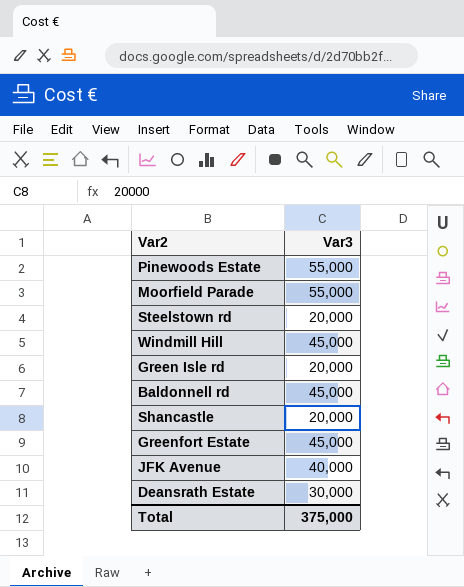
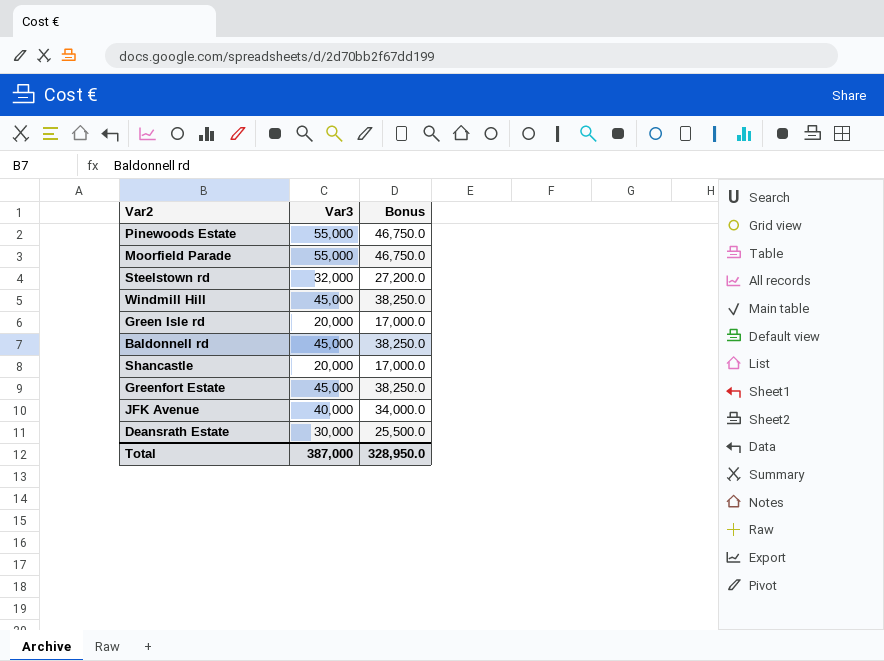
column Bonus | formula: none -> [Var3] * 0.85
Steelstown rd | Var3: 20,000 -> 32,000
Total | Var3: 375,000 -> 387,000

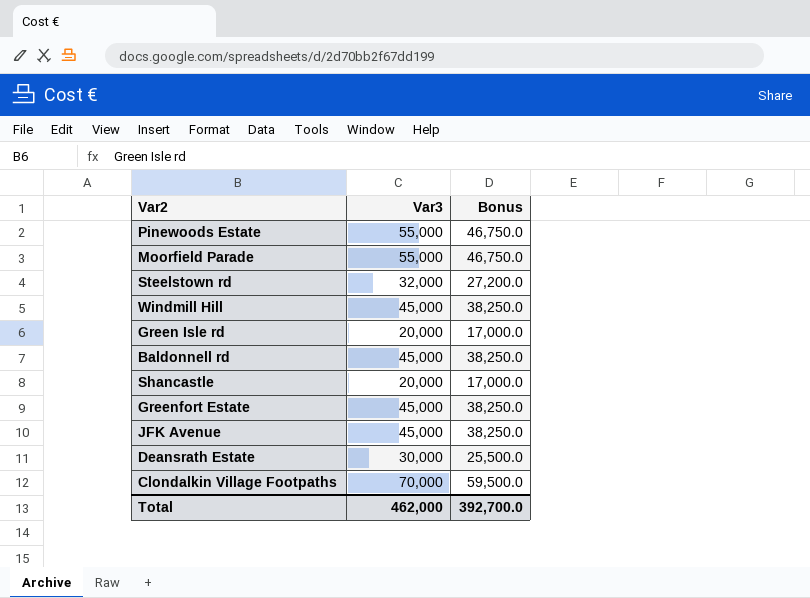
JFK Avenue | Var3: 40,000 -> 45,000
JFK Avenue | Bonus: 34,000.0 -> 38,250.0
row Clondalkin Village Footpaths: none -> 70,000 | 59,500.0
Total | Var3: 387,000 -> 462,000
Total | Bonus: 328,950.0 -> 392,700.0

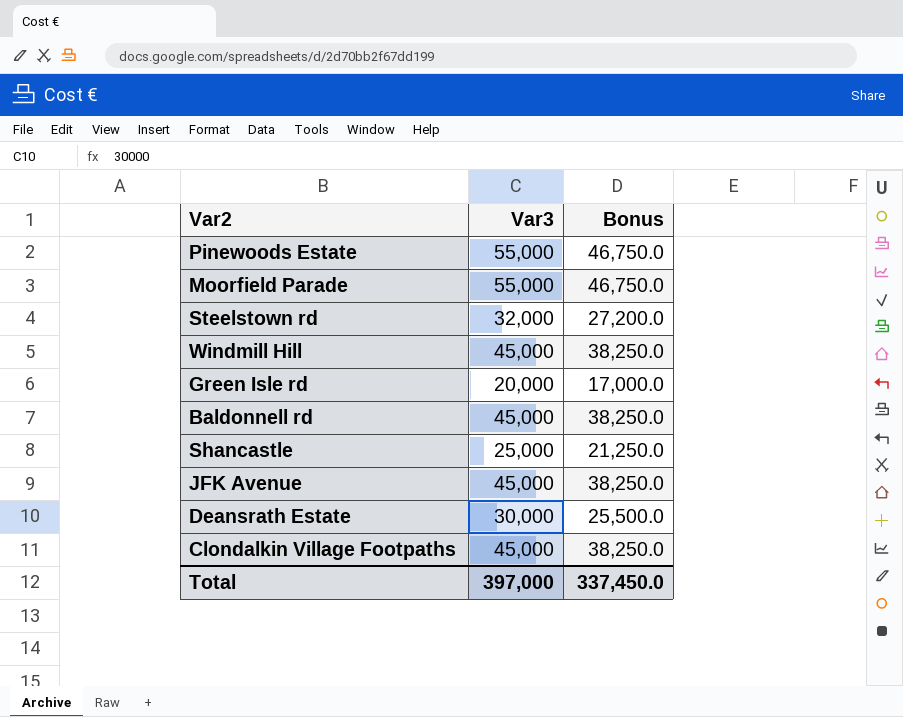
row Greenfort Estate: 45,000 | 38,250.0 -> none
Shancastle | Var3: 20,000 -> 25,000
Shancastle | Bonus: 17,000.0 -> 21,250.0
Clondalkin Village Footpaths | Var3: 70,000 -> 45,000
Clondalkin Village Footpaths | Bonus: 59,500.0 -> 38,250.0
Total | Var3: 462,000 -> 397,000
Total | Bonus: 392,700.0 -> 337,450.0

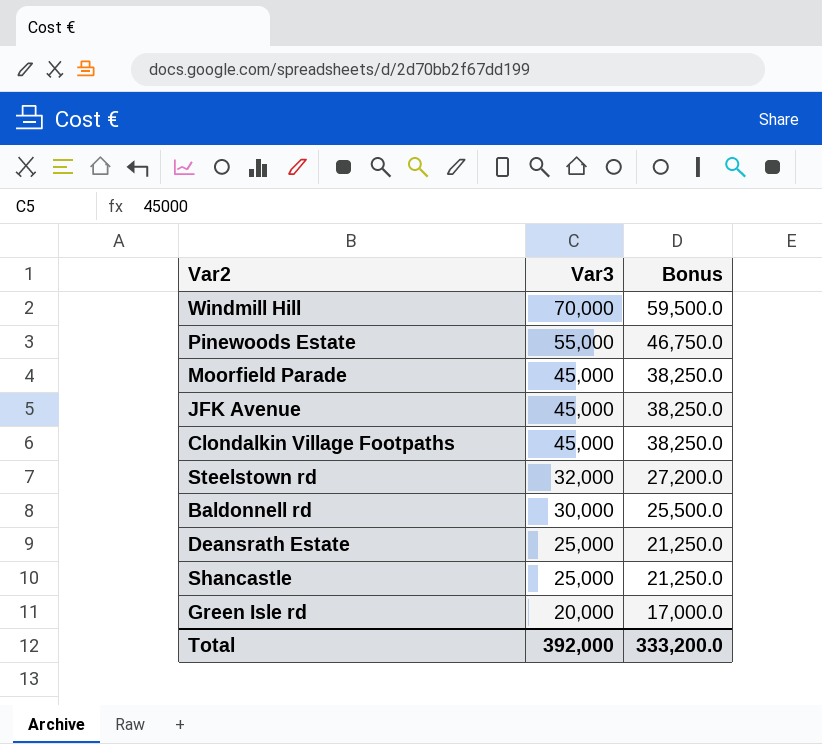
row order: none -> Var3 descending
Windmill Hill | Var3: 45,000 -> 70,000
Windmill Hill | Bonus: 38,250.0 -> 59,500.0
Moorfield Parade | Var3: 55,000 -> 45,000
Moorfield Parade | Bonus: 46,750.0 -> 38,250.0
Baldonnell rd | Var3: 45,000 -> 30,000
Baldonnell rd | Bonus: 38,250.0 -> 25,500.0
Deansrath Estate | Var3: 30,000 -> 25,000
Deansrath Estate | Bonus: 25,500.0 -> 21,250.0
Total | Var3: 397,000 -> 392,000
Total | Bonus: 337,450.0 -> 333,200.0

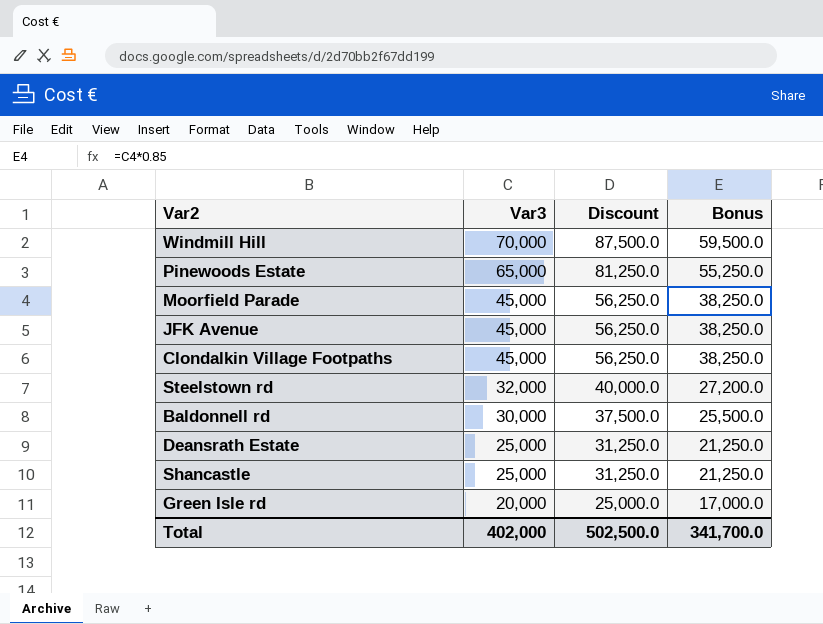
column Discount | formula: none -> [Var3] * 1.25
Pinewoods Estate | Var3: 55,000 -> 65,000
Pinewoods Estate | Bonus: 46,750.0 -> 55,250.0
Total | Var3: 392,000 -> 402,000
Total | Bonus: 333,200.0 -> 341,700.0

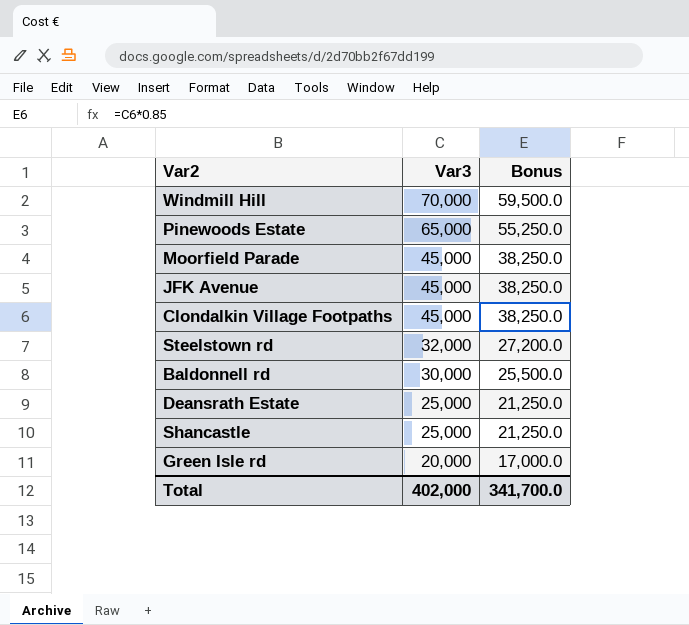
column Discount | formula: [Var3] * 1.25 -> none

